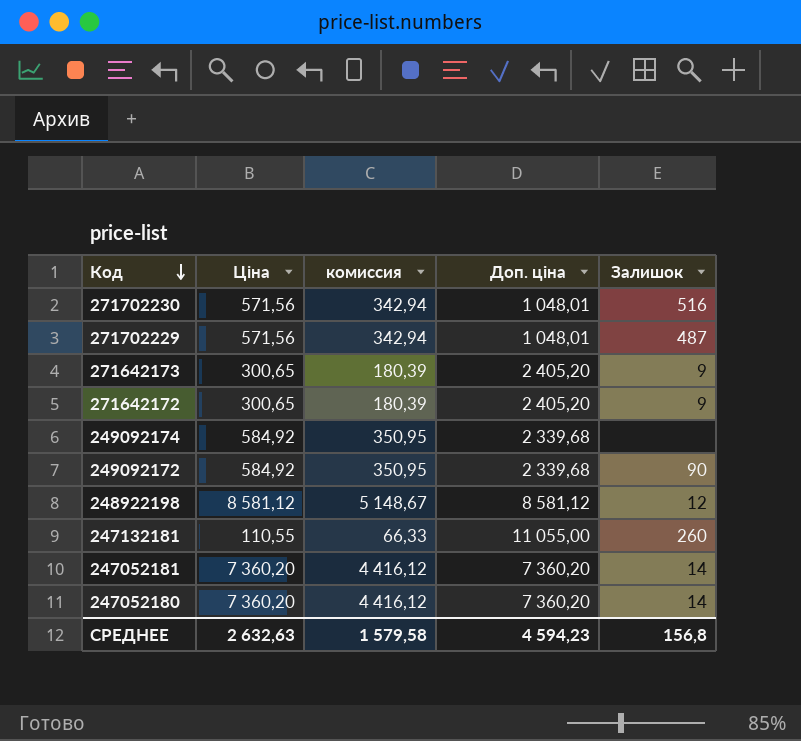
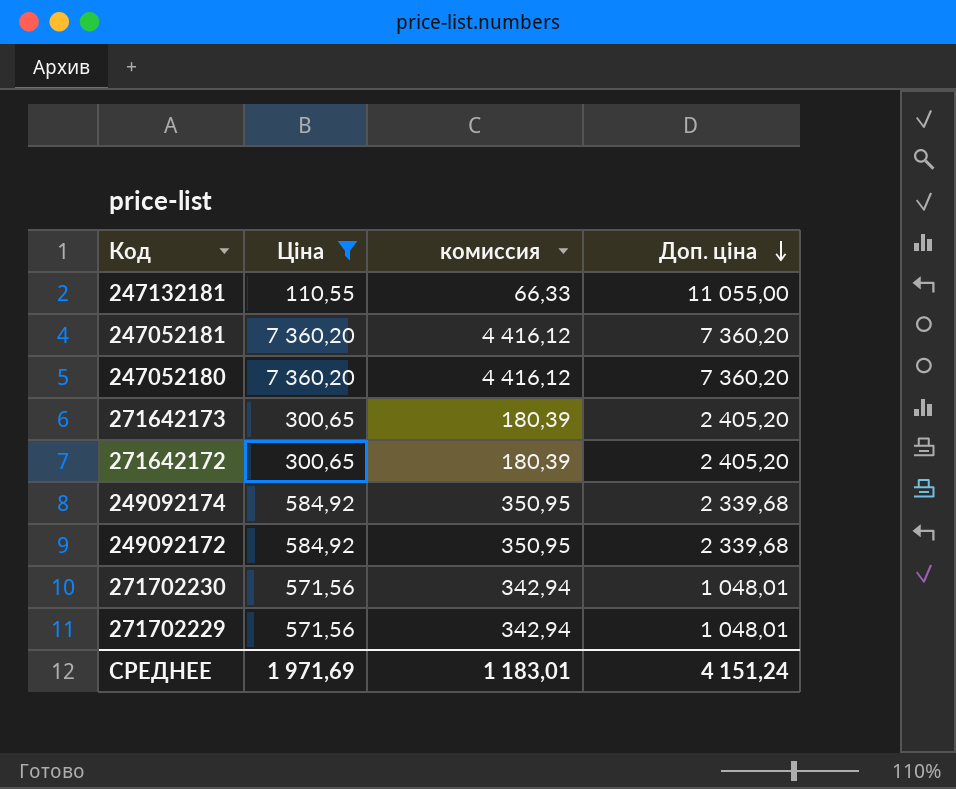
filter: none -> Ціна != 8 581,12
row order: Код descending -> Доп. ціна descending
column Залишок | position: 5 -> none
СРЕДНЕЕ | Ціна: 2 632,63 -> 1 971,69
СРЕДНЕЕ | комиссия: 1 579,58 -> 1 183,01
СРЕДНЕЕ | Доп. ціна: 4 594,23 -> 4 151,24

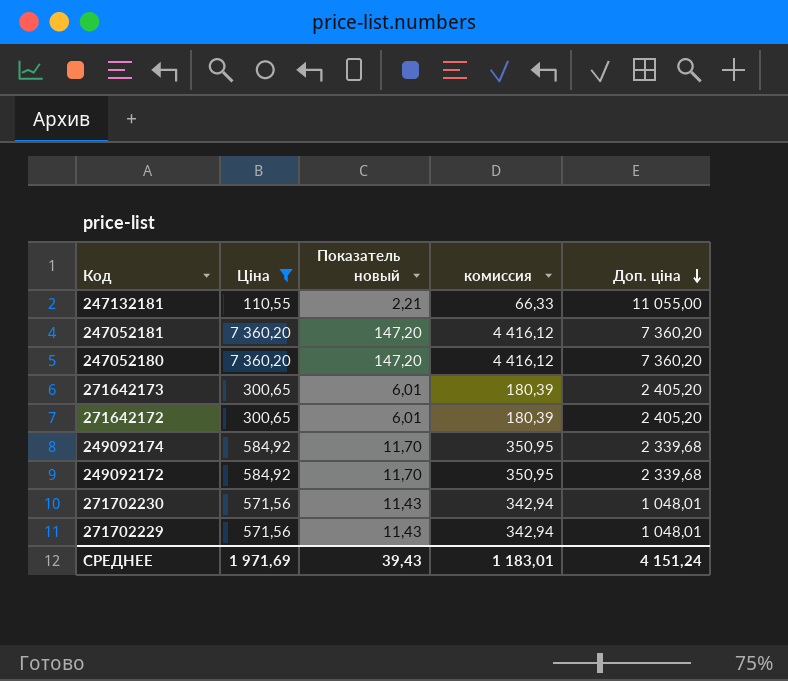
column Показатель новый | formula: none -> [Ціна] * 0,02

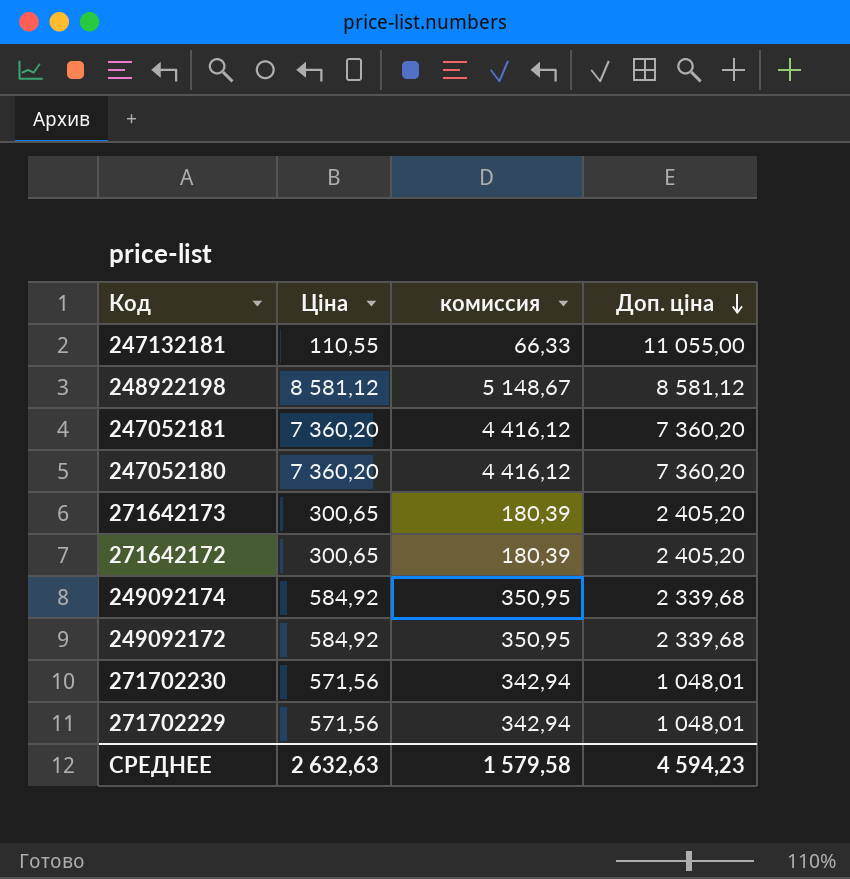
filter: Ціна != 8 581,12 -> none
column Показатель новый | formula: [Ціна] * 0,02 -> none
СРЕДНЕЕ | Ціна: 1 971,69 -> 2 632,63
СРЕДНЕЕ | комиссия: 1 183,01 -> 1 579,58
СРЕДНЕЕ | Доп. ціна: 4 151,24 -> 4 594,23

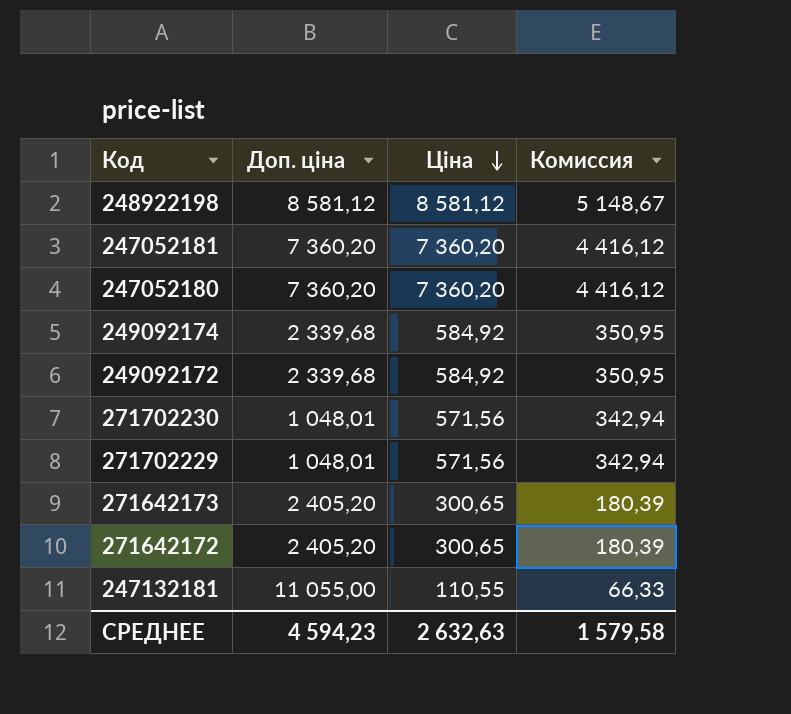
row order: Доп. ціна descending -> Ціна descending
column Доп. ціна | position: 4 -> 2
column name: комиссия -> Комиссия

